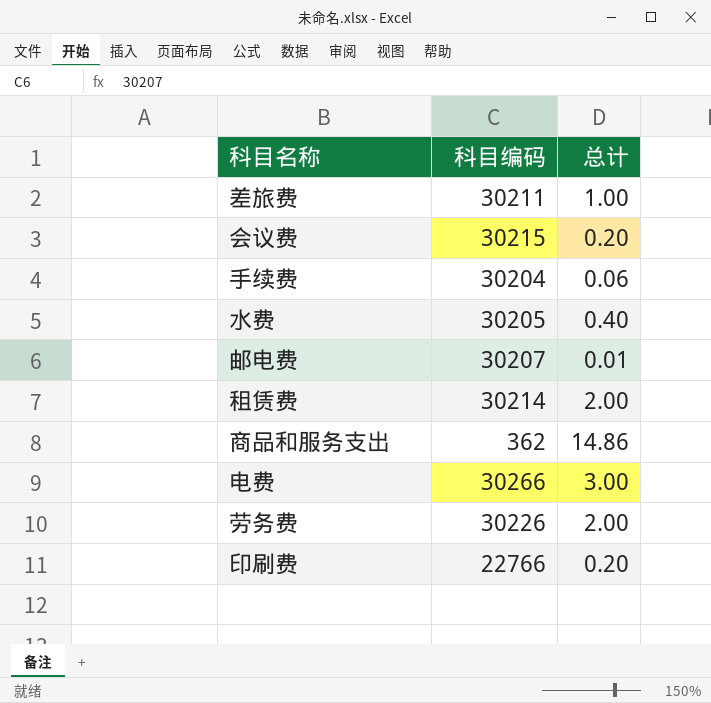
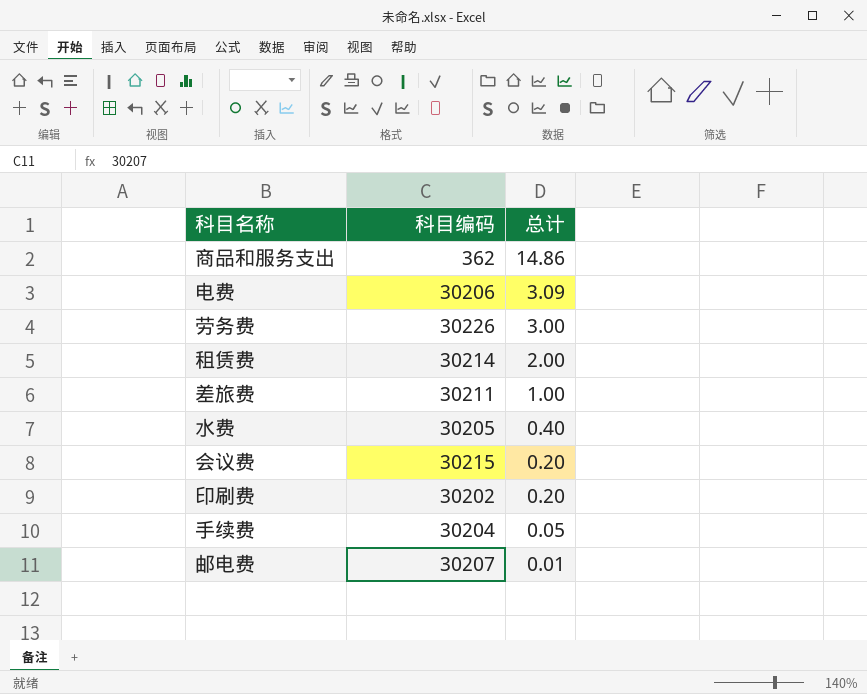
row order: none -> 总计 descending
电费 | 科目编码: 30266 -> 30206
电费 | 总计: 3.00 -> 3.09
劳务费 | 总计: 2.00 -> 3.00
印刷费 | 科目编码: 22766 -> 30202
手续费 | 总计: 0.06 -> 0.05

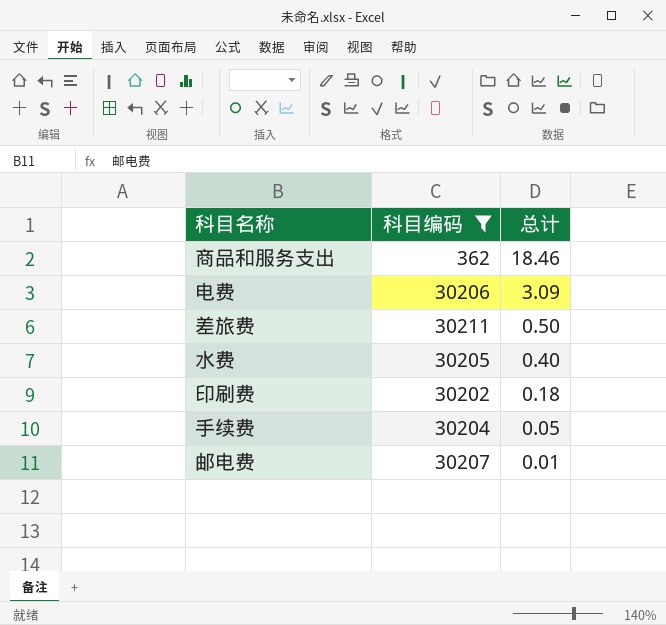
filter: none -> 科目编码 <= 30211
商品和服务支出 | 总计: 14.86 -> 18.46
差旅费 | 总计: 1.00 -> 0.50
印刷费 | 总计: 0.20 -> 0.18

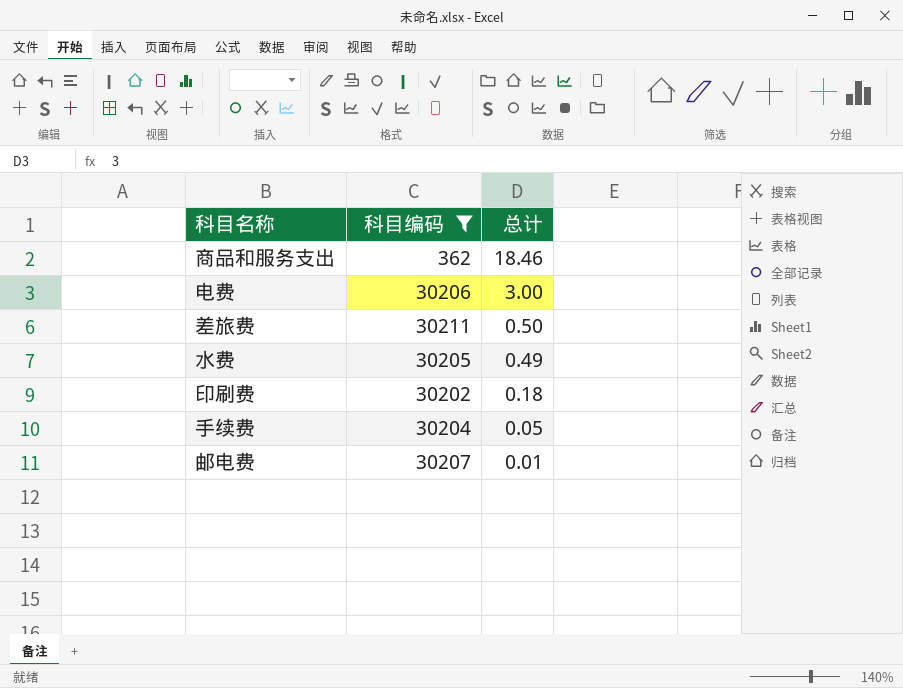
电费 | 总计: 3.09 -> 3.00
水费 | 总计: 0.40 -> 0.49

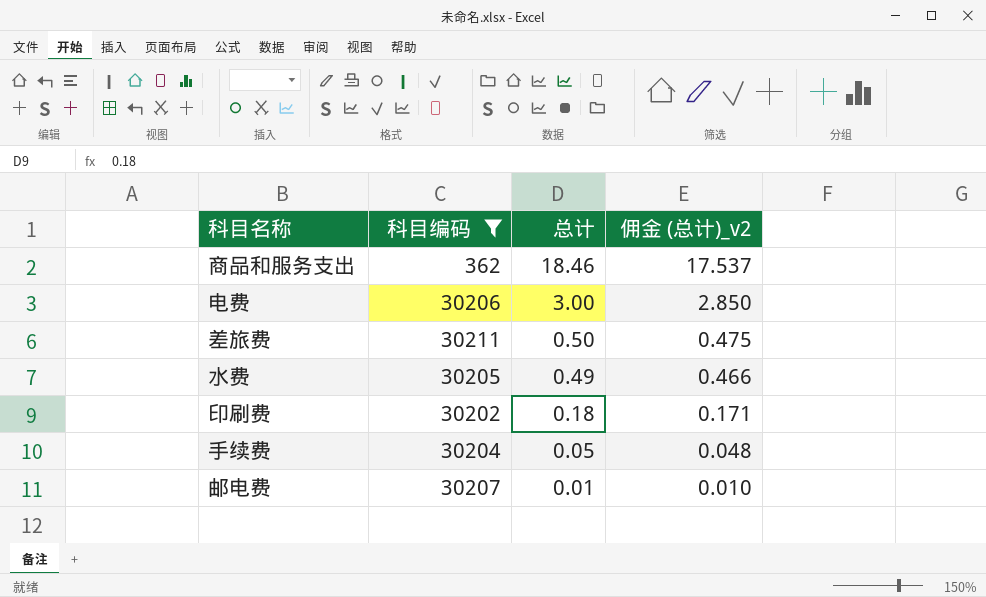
column 佣金 (总计)_v2 | formula: none -> [总计] * 0.95

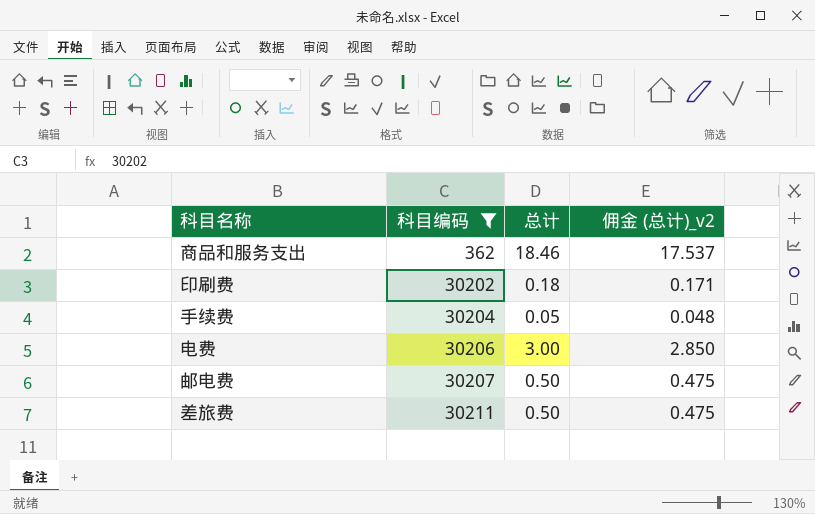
row order: 总计 descending -> 科目编码 ascending
row 水费: 30205 | 0.49 | 0.466 -> none
邮电费 | 总计: 0.01 -> 0.50
邮电费 | 佣金 (总计)_v2: 0.010 -> 0.475

